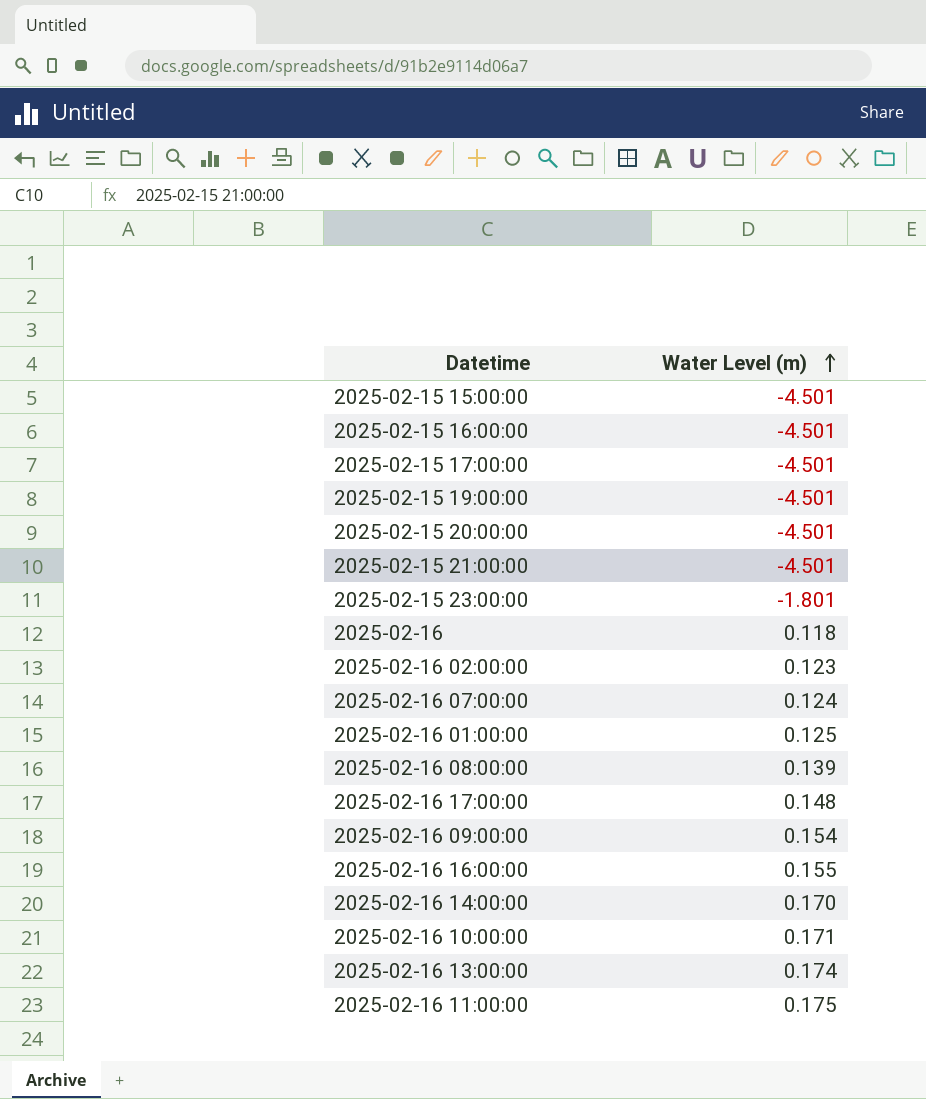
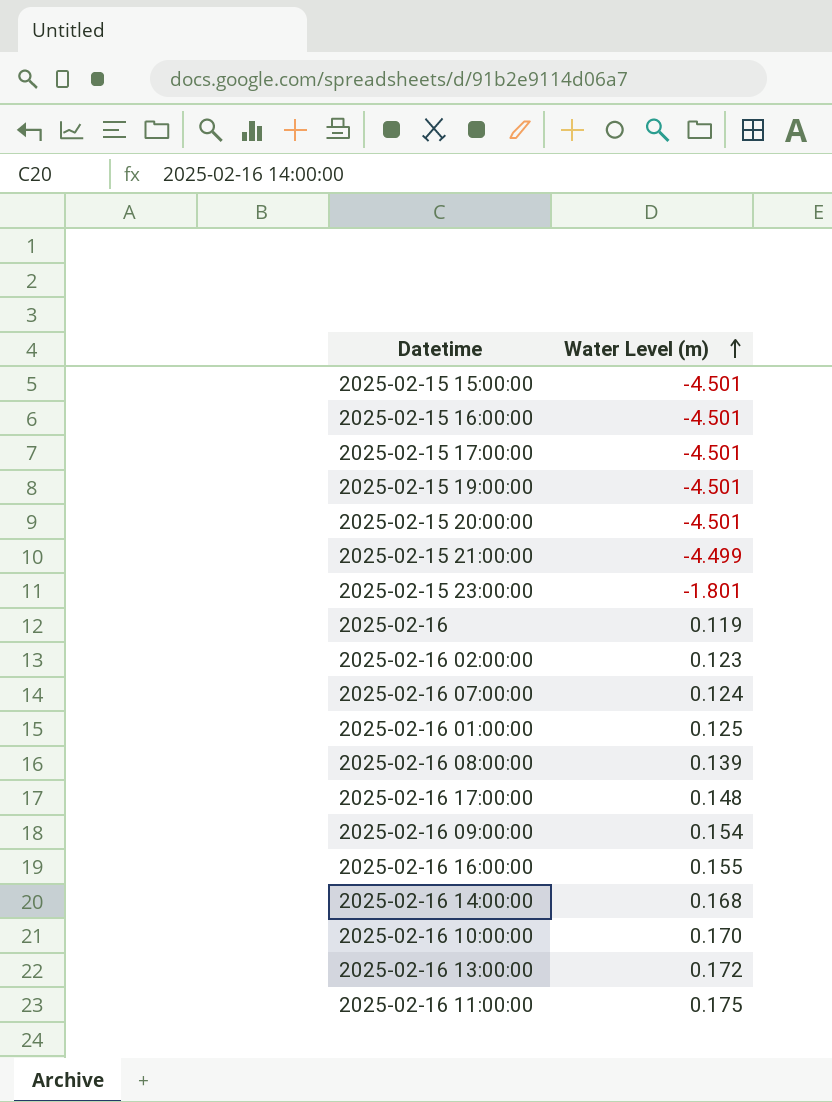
2025-02-15 21:00:00 | Water Level (m): -4.501 -> -4.499
2025-02-16 | Water Level (m): 0.118 -> 0.119
2025-02-16 14:00:00 | Water Level (m): 0.170 -> 0.168
2025-02-16 10:00:00 | Water Level (m): 0.171 -> 0.170
2025-02-16 13:00:00 | Water Level (m): 0.174 -> 0.172

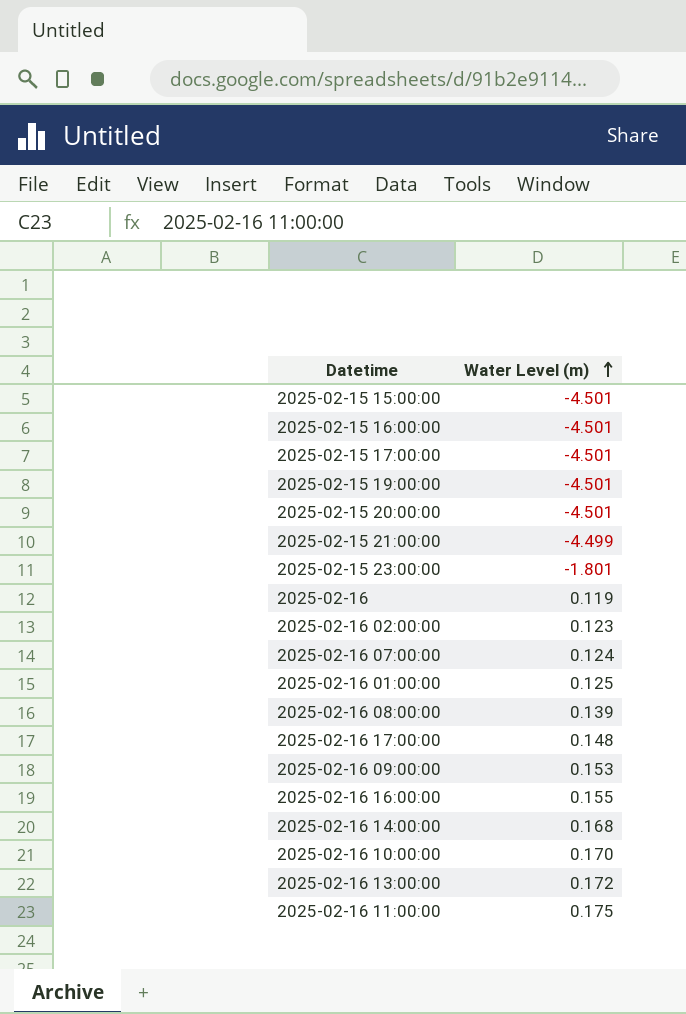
2025-02-16 09:00:00 | Water Level (m): 0.154 -> 0.153

